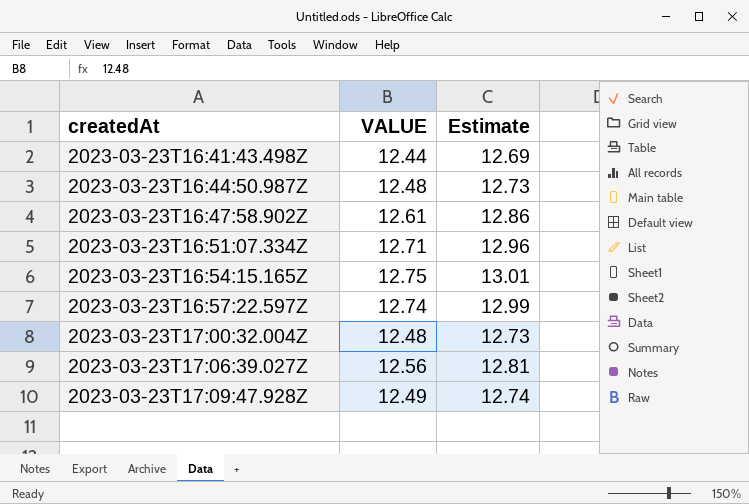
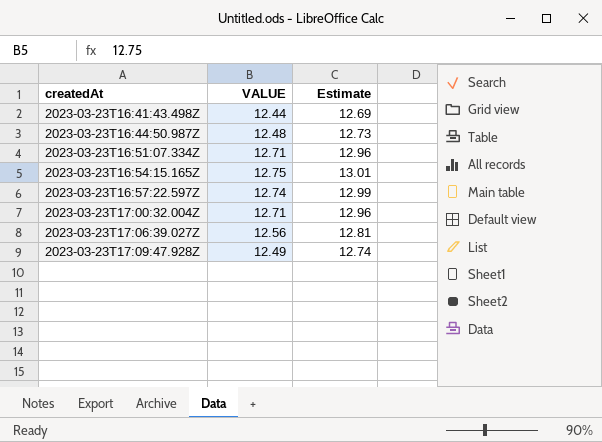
row 2023-03-23T16:47:58.902Z: 12.61 | 12.86 -> none
2023-03-23T17:00:32.004Z | VALUE: 12.48 -> 12.71
2023-03-23T17:00:32.004Z | Estimate: 12.73 -> 12.96

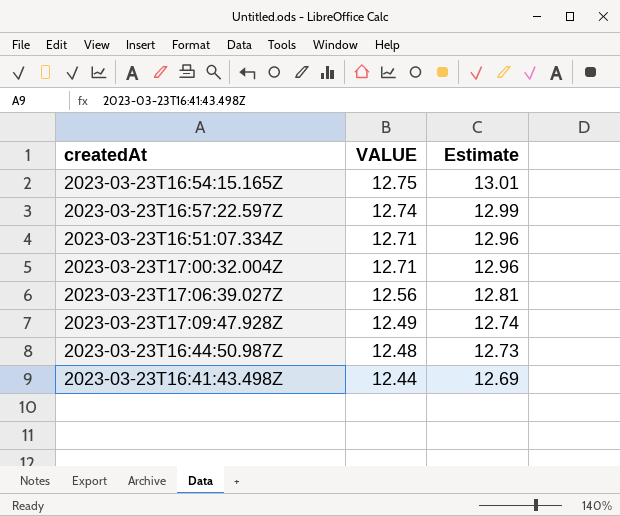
row order: createdAt ascending -> VALUE descending

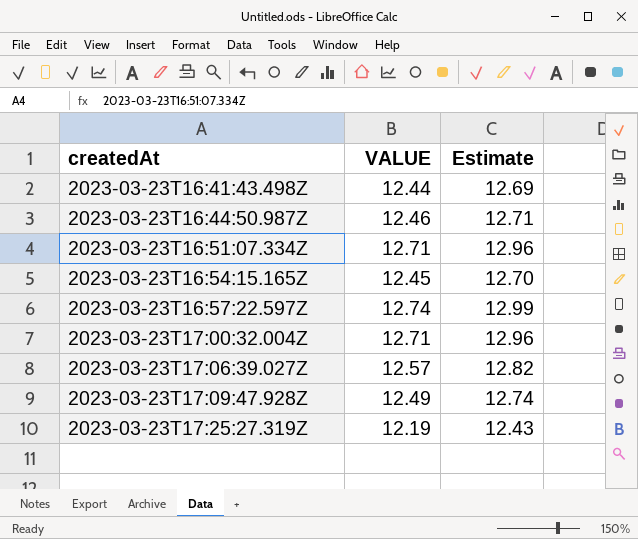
row order: VALUE descending -> createdAt ascending
2023-03-23T16:44:50.987Z | VALUE: 12.48 -> 12.46
2023-03-23T16:44:50.987Z | Estimate: 12.73 -> 12.71
2023-03-23T16:54:15.165Z | VALUE: 12.75 -> 12.45
2023-03-23T16:54:15.165Z | Estimate: 13.01 -> 12.70
2023-03-23T17:06:39.027Z | VALUE: 12.56 -> 12.57
2023-03-23T17:06:39.027Z | Estimate: 12.81 -> 12.82
row 2023-03-23T17:25:27.319Z: none -> 12.19 | 12.43

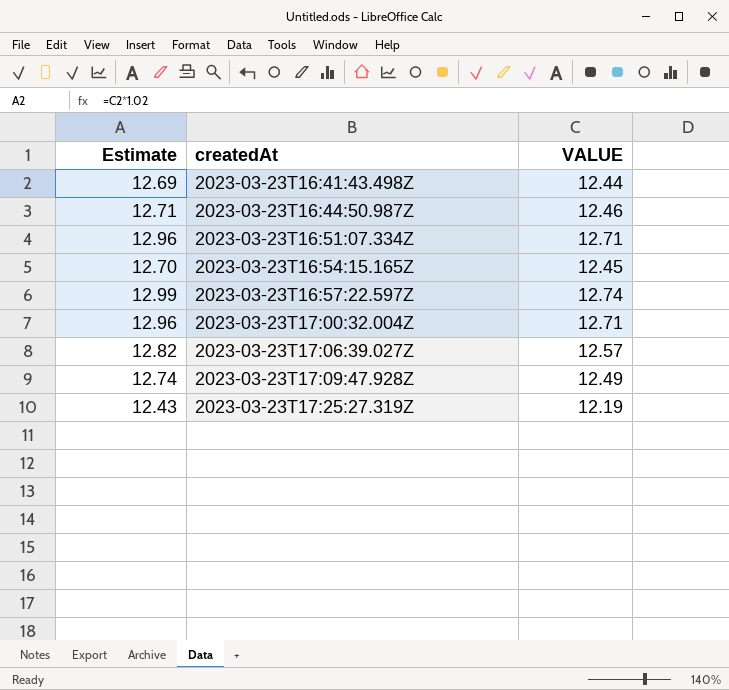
column Estimate | position: 3 -> 1

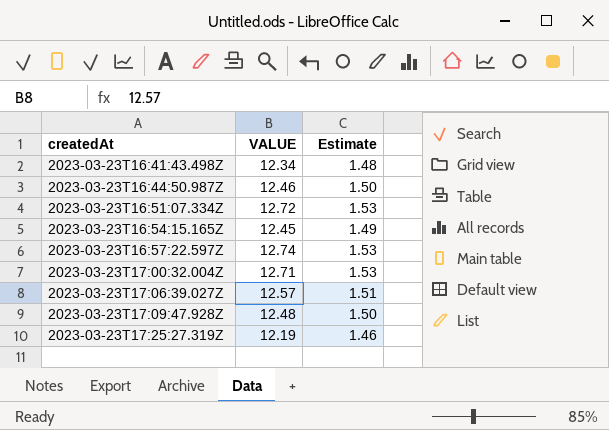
column Estimate | formula: [VALUE] * 1.02 -> [VALUE] * 0.12
column Estimate | position: 1 -> 3
2023-03-23T16:41:43.498Z | VALUE: 12.44 -> 12.34
2023-03-23T16:51:07.334Z | VALUE: 12.71 -> 12.72
2023-03-23T17:09:47.928Z | VALUE: 12.49 -> 12.48

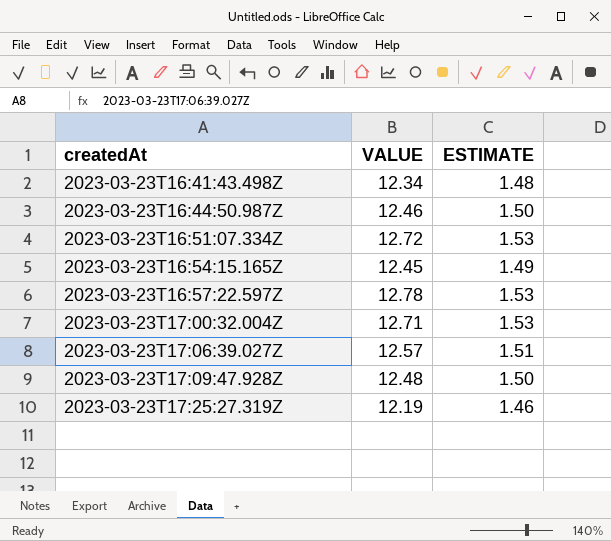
column name: Estimate -> ESTIMATE
2023-03-23T16:57:22.597Z | VALUE: 12.74 -> 12.78

